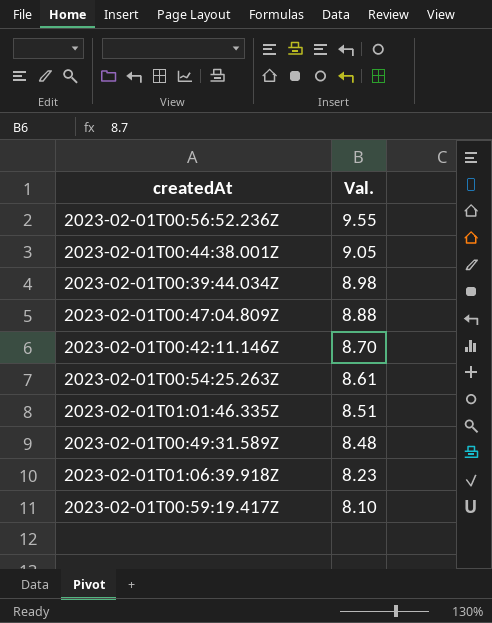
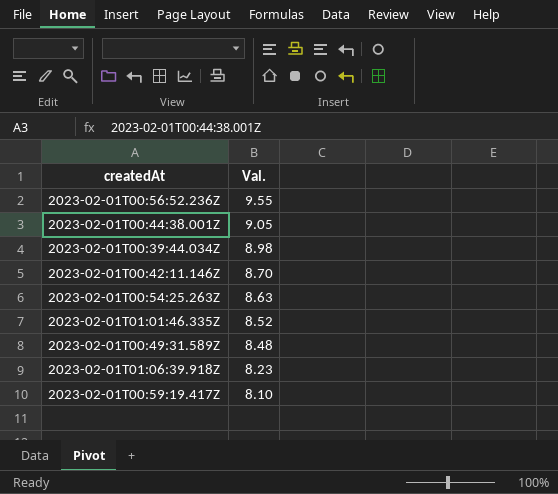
row 2023-02-01T00:47:04.809Z: 8.88 -> none
2023-02-01T00:54:25.263Z | Val.: 8.61 -> 8.63
2023-02-01T01:01:46.335Z | Val.: 8.51 -> 8.52

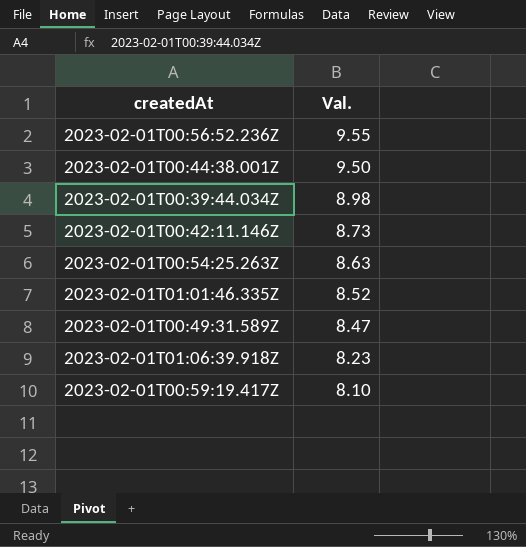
2023-02-01T00:44:38.001Z | Val.: 9.05 -> 9.50
2023-02-01T00:42:11.146Z | Val.: 8.70 -> 8.73
2023-02-01T00:49:31.589Z | Val.: 8.48 -> 8.47

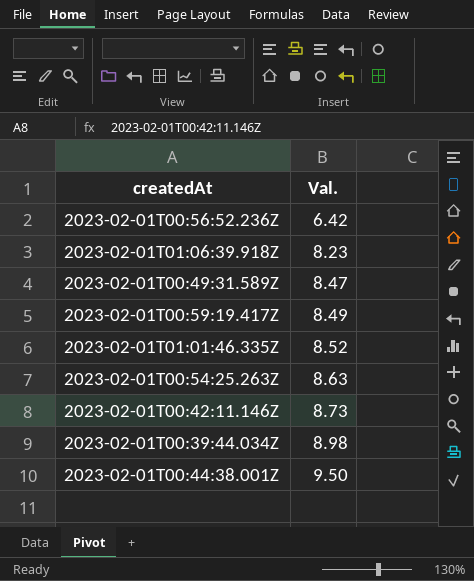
row order: Val. descending -> Val. ascending
2023-02-01T00:56:52.236Z | Val.: 9.55 -> 6.42
2023-02-01T00:59:19.417Z | Val.: 8.10 -> 8.49

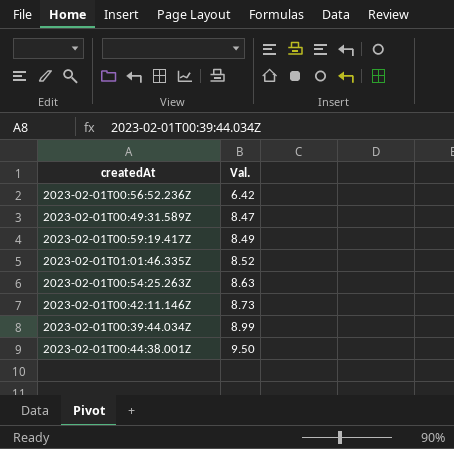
row 2023-02-01T01:06:39.918Z: 8.23 -> none
2023-02-01T00:39:44.034Z | Val.: 8.98 -> 8.99

